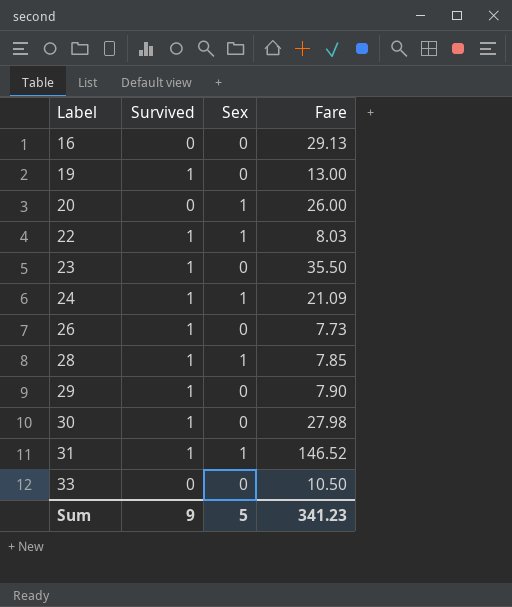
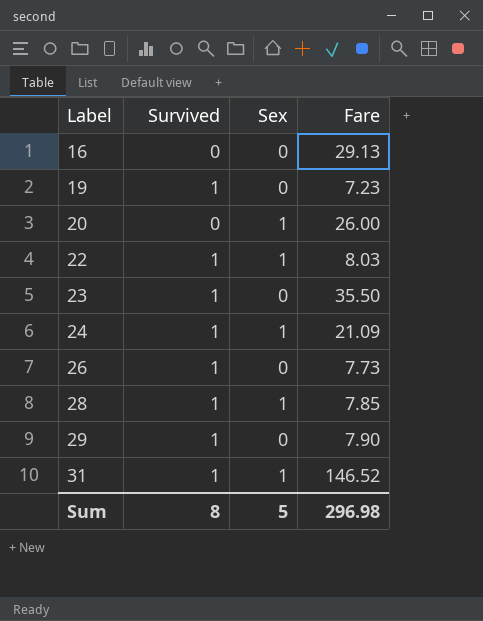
row 30: 1 | 0 | 27.98 -> none
row 33: 0 | 0 | 10.50 -> none
19 | Fare: 13.00 -> 7.23
Sum | Survived: 9 -> 8
Sum | Fare: 341.23 -> 296.98

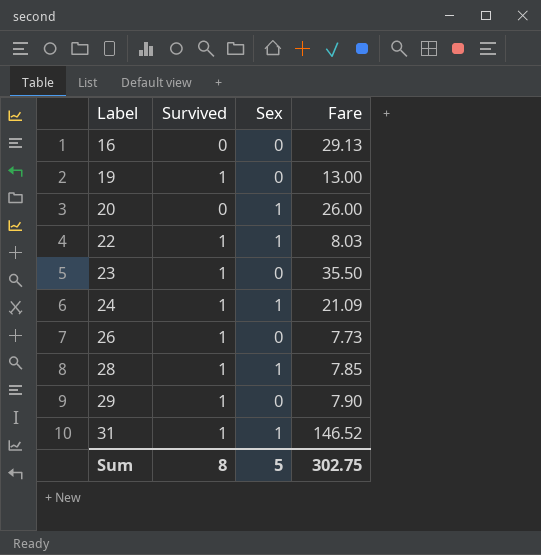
19 | Fare: 7.23 -> 13.00
Sum | Fare: 296.98 -> 302.75

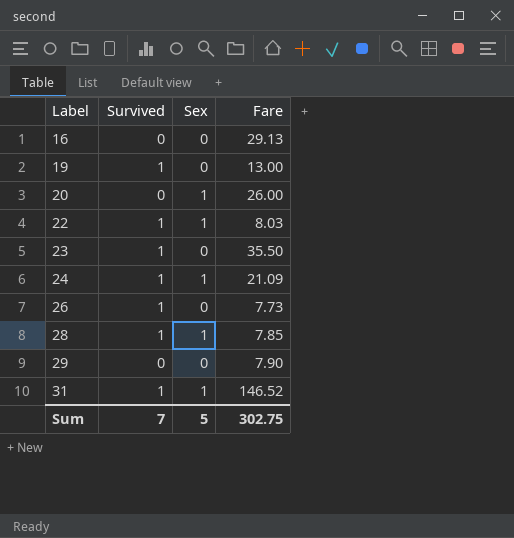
29 | Survived: 1 -> 0
Sum | Survived: 8 -> 7

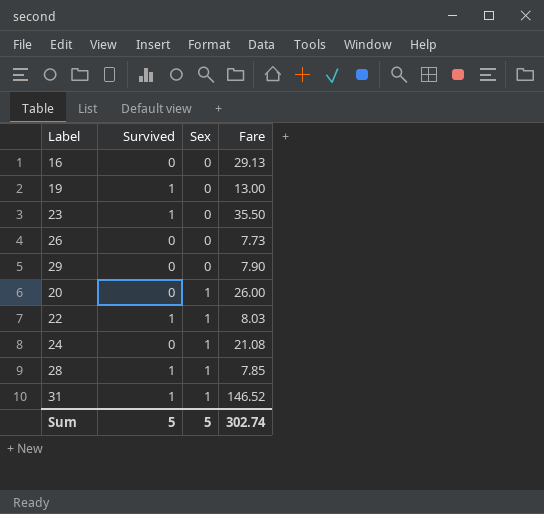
row order: Label ascending -> Sex ascending
26 | Survived: 1 -> 0
24 | Survived: 1 -> 0
24 | Fare: 21.09 -> 21.08
Sum | Survived: 7 -> 5
Sum | Fare: 302.75 -> 302.74

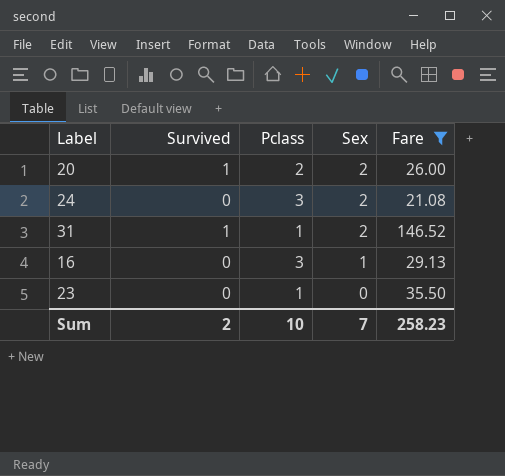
filter: none -> Fare >= 21.08
row order: Sex ascending -> Sex descending
column Pclass | position: none -> 3
20 | Survived: 0 -> 1
20 | Sex: 1 -> 2
24 | Sex: 1 -> 2
31 | Sex: 1 -> 2
16 | Sex: 0 -> 1
23 | Survived: 1 -> 0
Sum | Survived: 5 -> 2
Sum | Sex: 5 -> 7
Sum | Fare: 302.74 -> 258.23

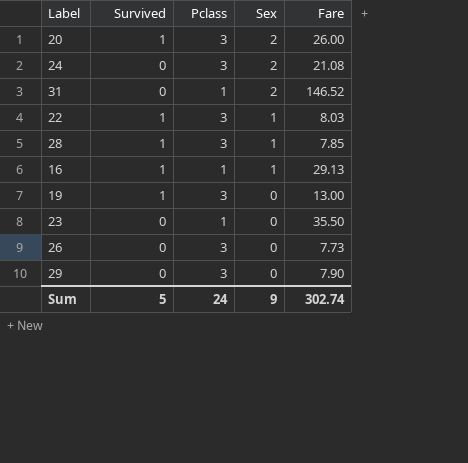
filter: Fare >= 21.08 -> none
20 | Pclass: 2 -> 3
31 | Survived: 1 -> 0
16 | Survived: 0 -> 1
16 | Pclass: 3 -> 1
Sum | Survived: 2 -> 5
Sum | Pclass: 10 -> 24
Sum | Sex: 7 -> 9
Sum | Fare: 258.23 -> 302.74

